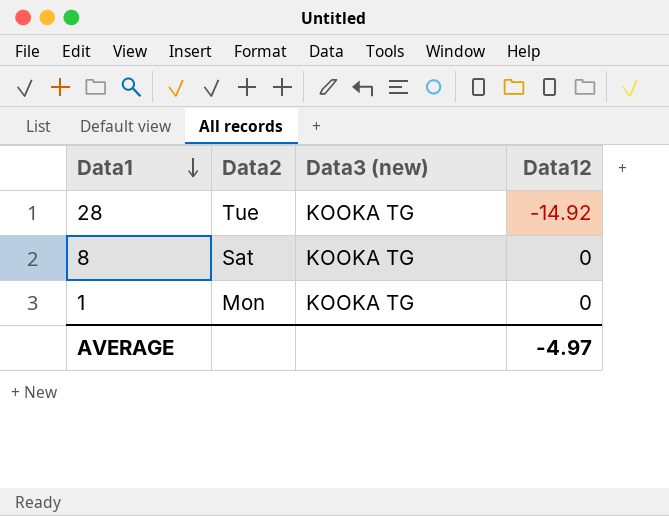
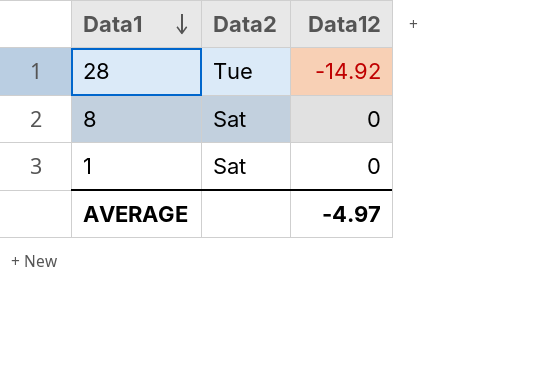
column Data3 (new) | position: 3 -> none
1 | Data2: Mon -> Sat

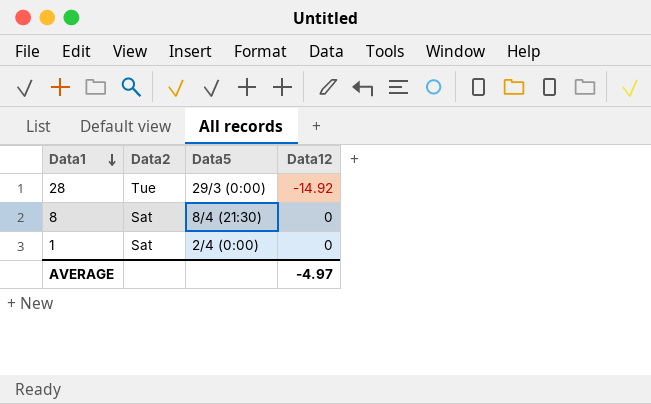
column Data5 | position: none -> 3

